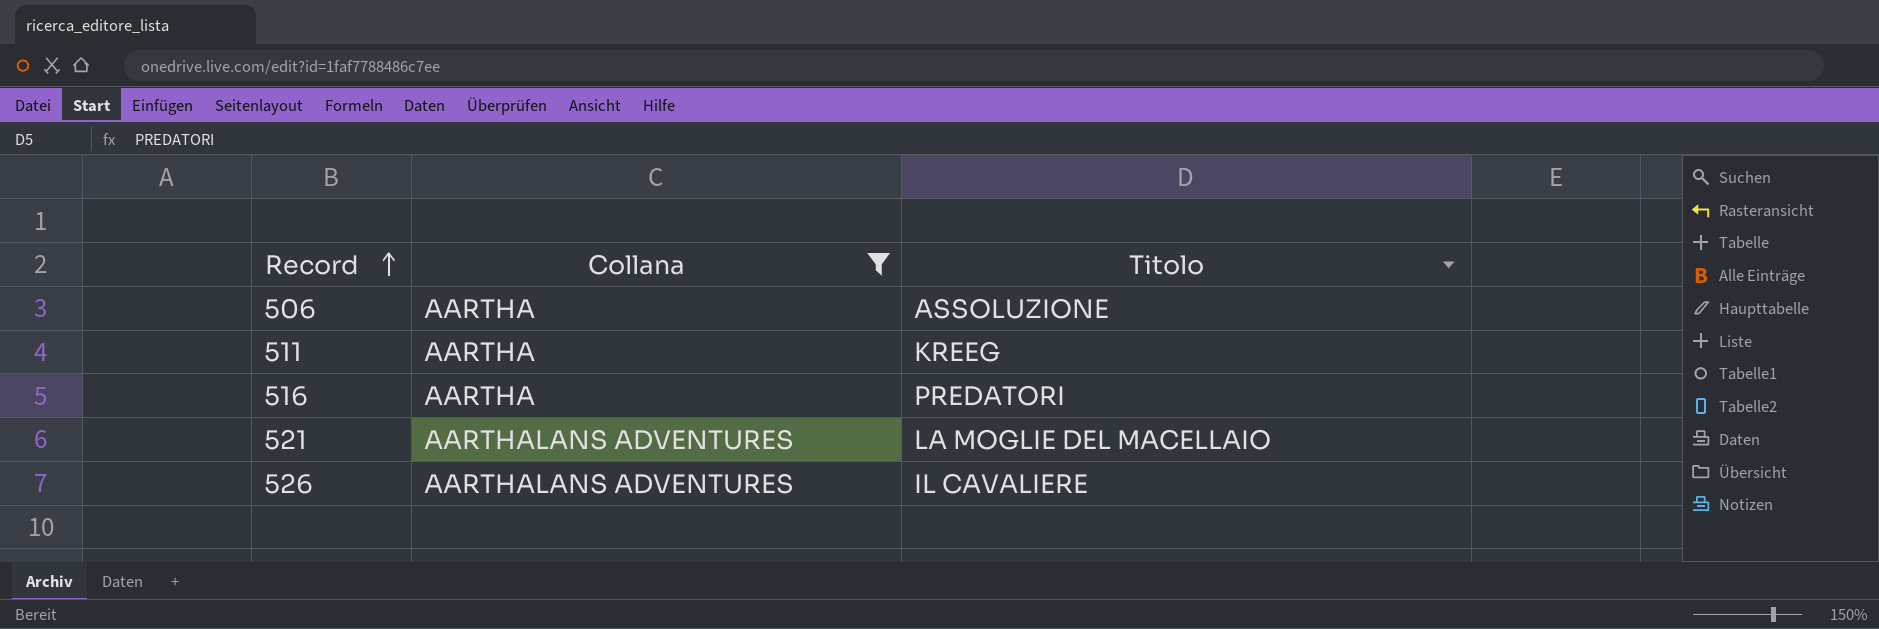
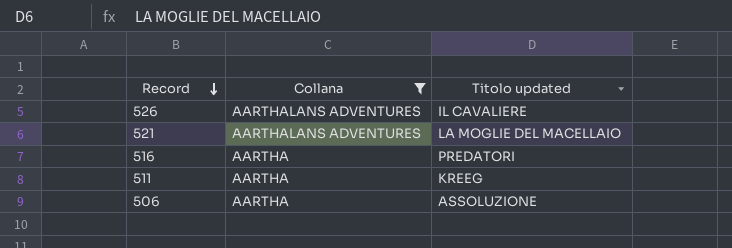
row order: Record ascending -> Record descending
column name: Titolo -> Titolo updated

